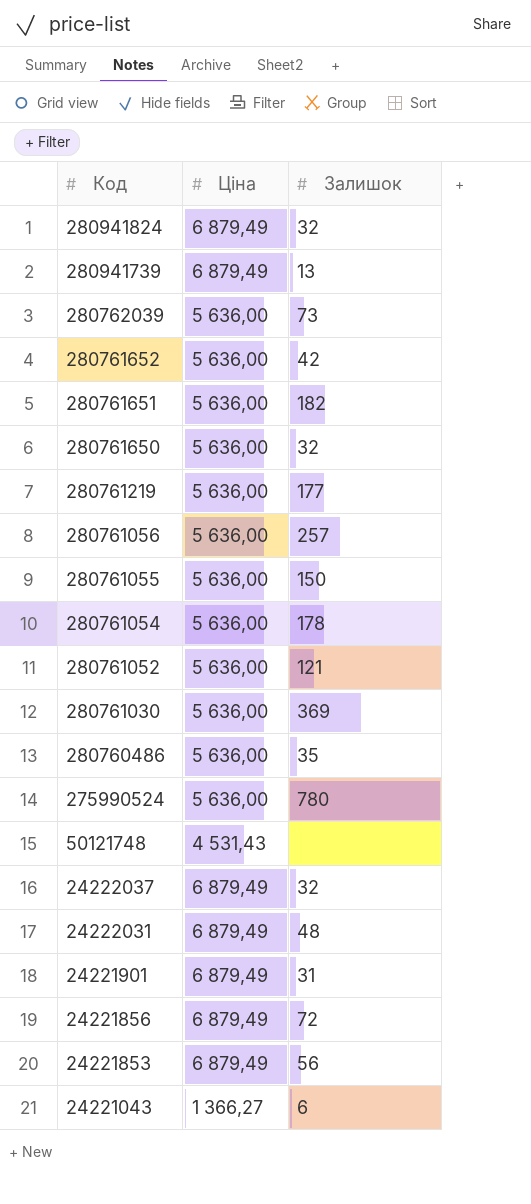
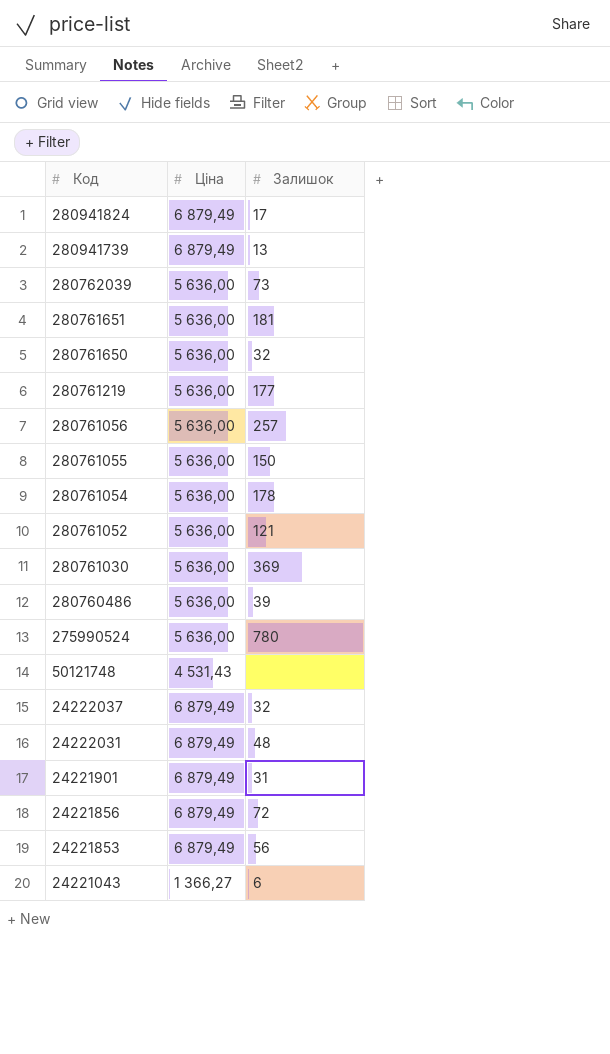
row 280761652: 5 636,00 | 42 -> none
280941824 | Залишок: 32 -> 17
280761651 | Залишок: 182 -> 181
280760486 | Залишок: 35 -> 39

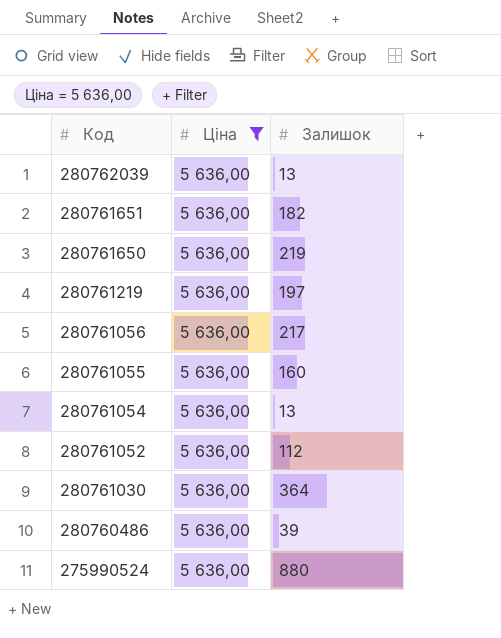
filter: none -> Ціна = 5 636,00
280762039 | Залишок: 73 -> 13
280761651 | Залишок: 181 -> 182
280761650 | Залишок: 32 -> 219
280761219 | Залишок: 177 -> 197
280761056 | Залишок: 257 -> 217
280761055 | Залишок: 150 -> 160
280761054 | Залишок: 178 -> 13
280761052 | Залишок: 121 -> 112
280761030 | Залишок: 369 -> 364
275990524 | Залишок: 780 -> 880

